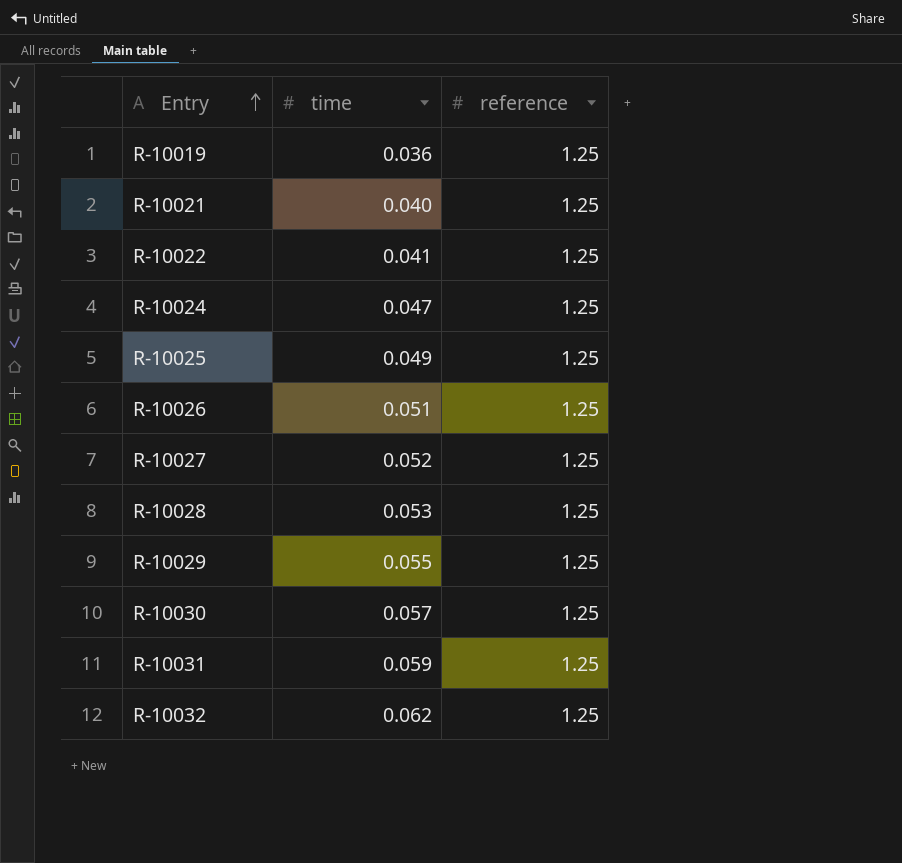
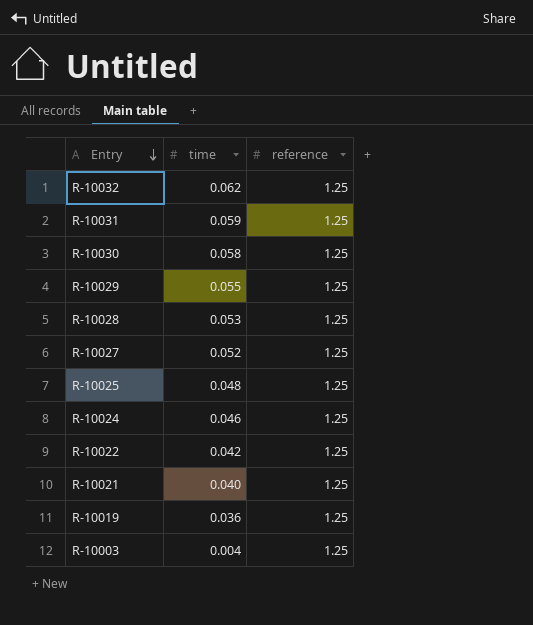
row order: Entry ascending -> Entry descending
row R-10026: 0.051 | 1.25 -> none
R-10030 | time: 0.057 -> 0.058
R-10025 | time: 0.049 -> 0.048
R-10024 | time: 0.047 -> 0.046
R-10022 | time: 0.041 -> 0.042
row R-10003: none -> 0.004 | 1.25

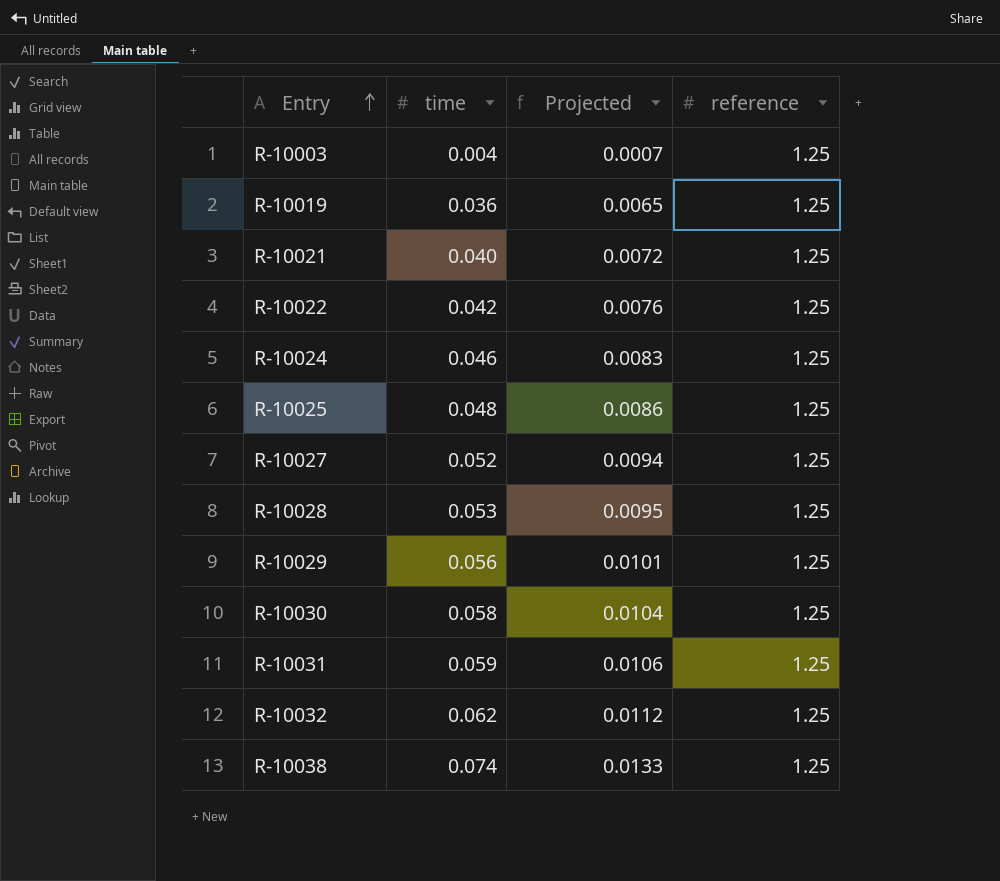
row order: Entry descending -> Entry ascending
column Projected | formula: none -> [time] * 0.18
R-10029 | time: 0.055 -> 0.056
row R-10038: none -> 0.074 | 0.0133 | 1.25

